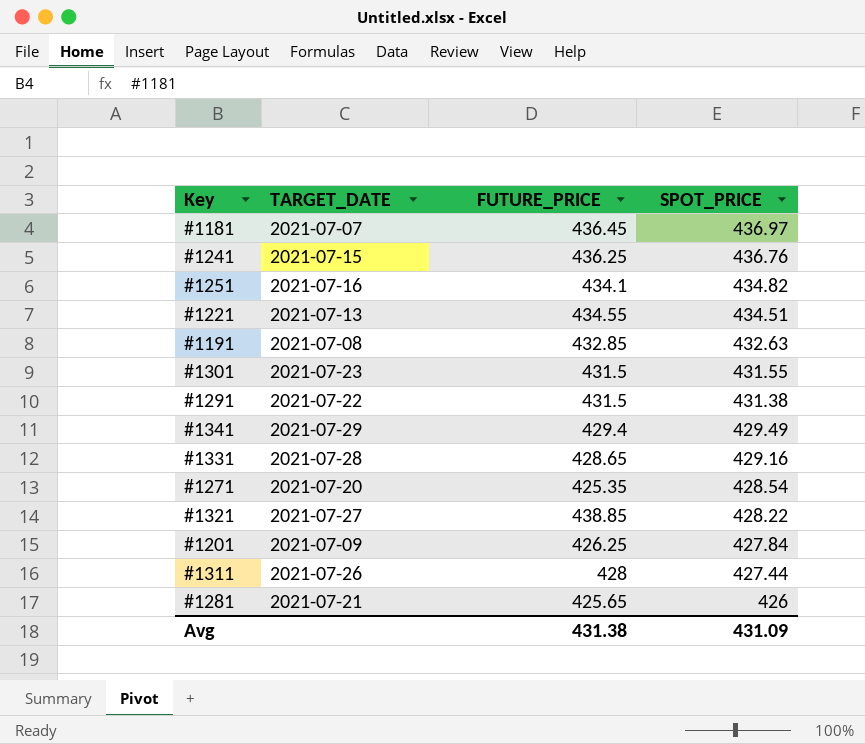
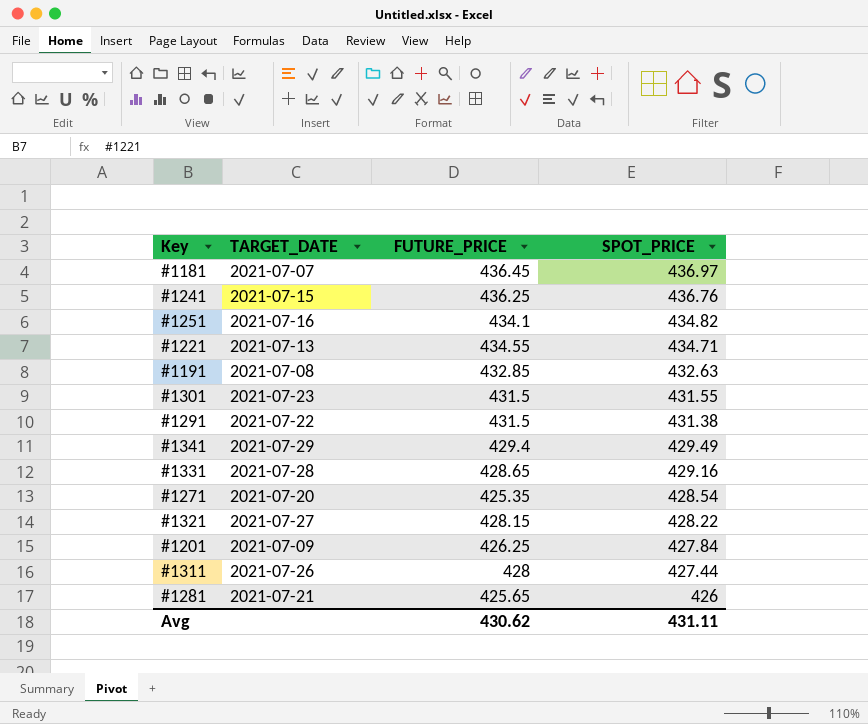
#1221 | SPOT_PRICE: 434.51 -> 434.71
#1321 | FUTURE_PRICE: 438.85 -> 428.15
Avg | FUTURE_PRICE: 431.38 -> 430.62
Avg | SPOT_PRICE: 431.09 -> 431.11

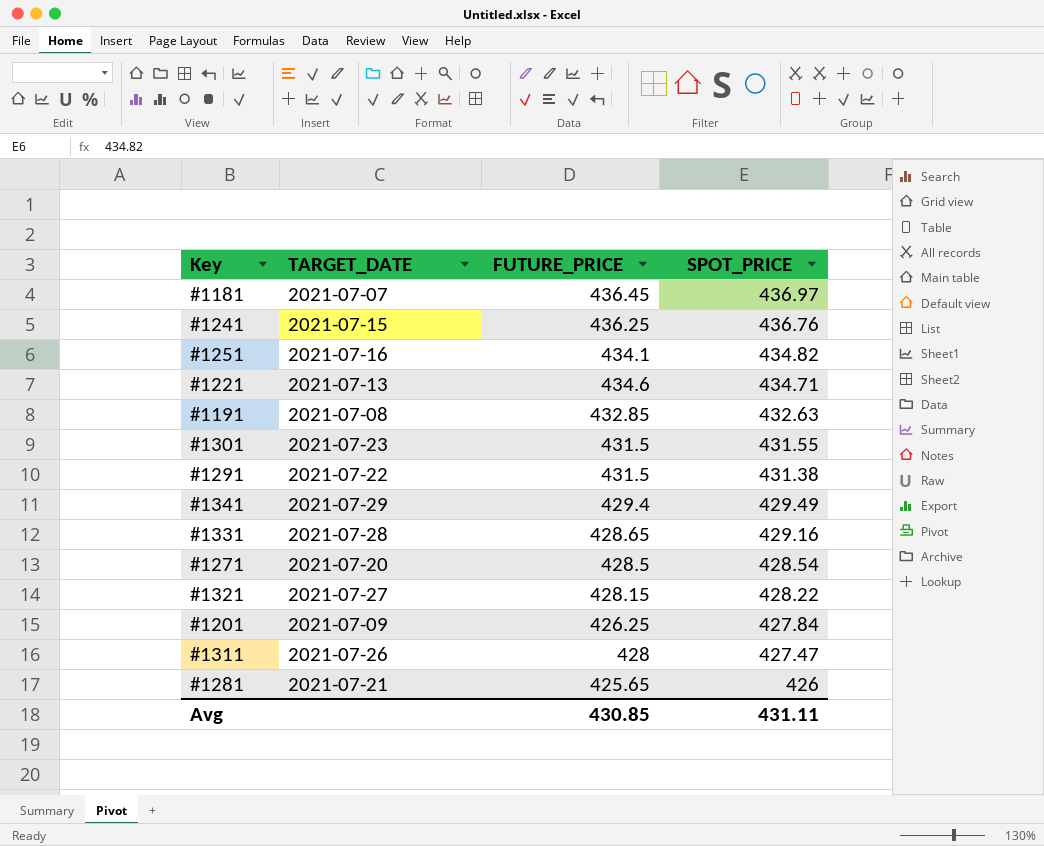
#1221 | FUTURE_PRICE: 434.55 -> 434.6
#1271 | FUTURE_PRICE: 425.35 -> 428.5
#1311 | SPOT_PRICE: 427.44 -> 427.47
Avg | FUTURE_PRICE: 430.62 -> 430.85

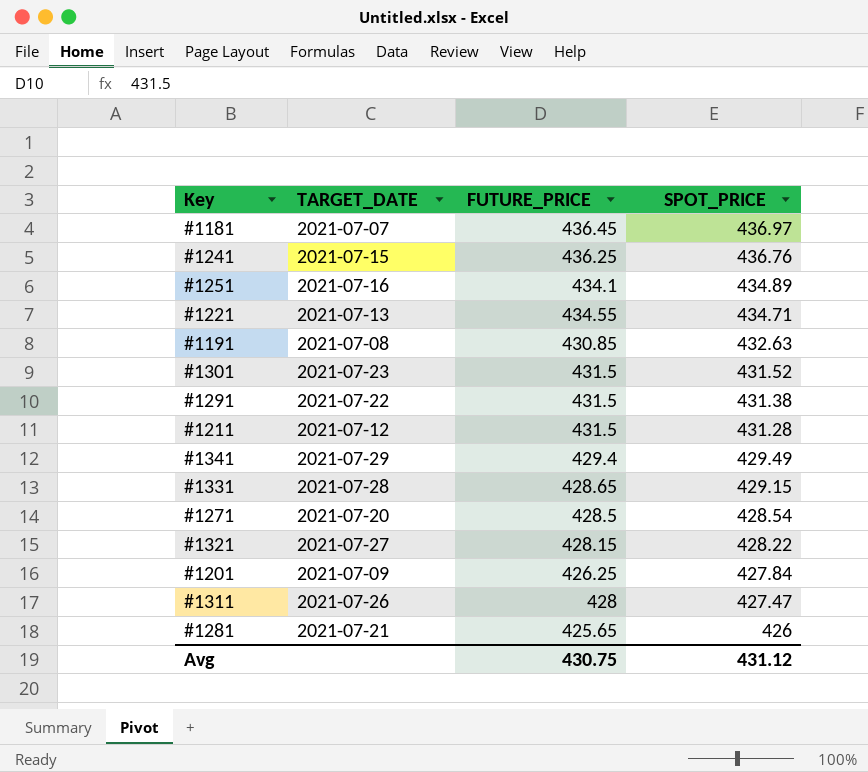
#1251 | SPOT_PRICE: 434.82 -> 434.89
#1221 | FUTURE_PRICE: 434.6 -> 434.55
#1191 | FUTURE_PRICE: 432.85 -> 430.85
#1301 | SPOT_PRICE: 431.55 -> 431.52
row #1211: none -> 2021-07-12 | 431.5 | 431.28
#1331 | SPOT_PRICE: 429.16 -> 429.15
Avg | FUTURE_PRICE: 430.85 -> 430.75
Avg | SPOT_PRICE: 431.11 -> 431.12

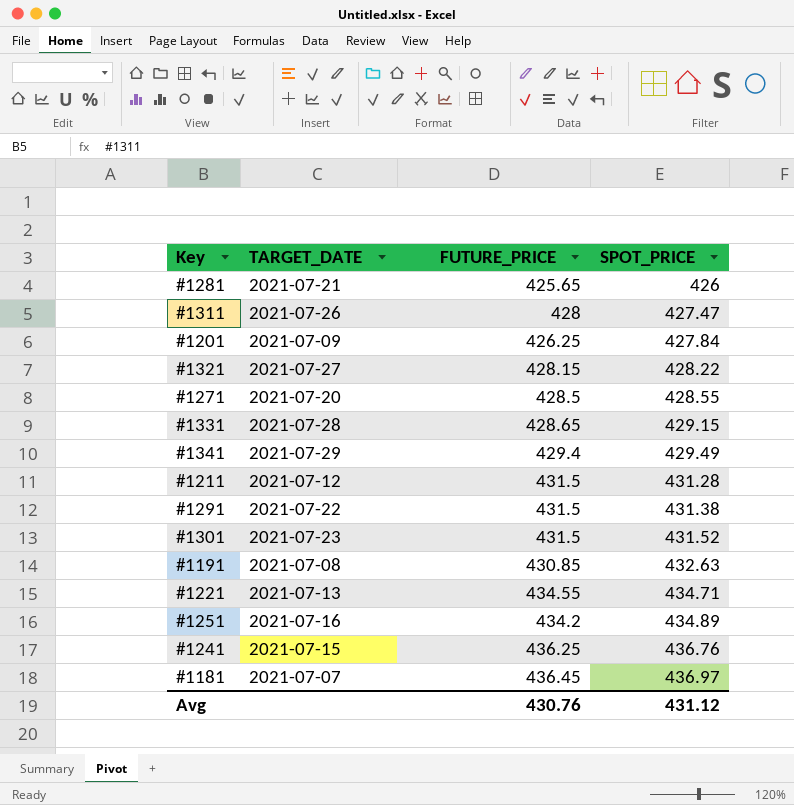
row order: SPOT_PRICE descending -> SPOT_PRICE ascending
#1271 | SPOT_PRICE: 428.54 -> 428.55
#1251 | FUTURE_PRICE: 434.1 -> 434.2
Avg | FUTURE_PRICE: 430.75 -> 430.76

